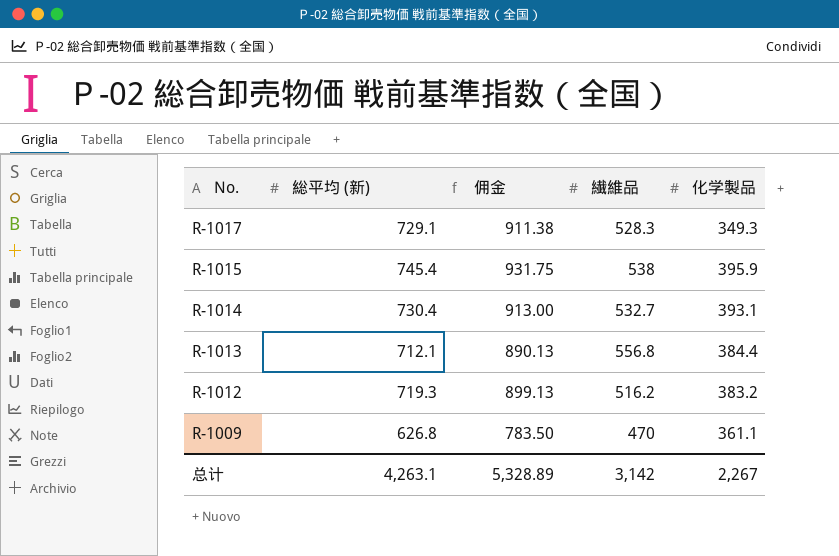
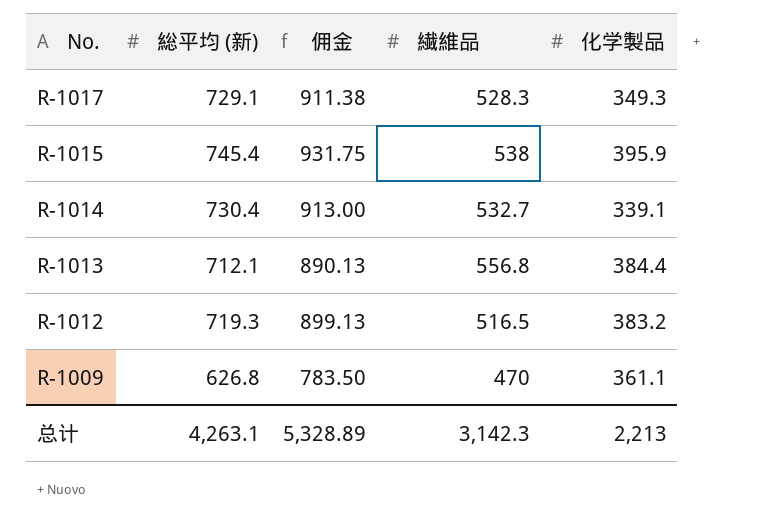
R-1014 | 化学製品: 393.1 -> 339.1
R-1012 | 繊維品: 516.2 -> 516.5
总计 | 繊維品: 3,142 -> 3,142.3
总计 | 化学製品: 2,267 -> 2,213

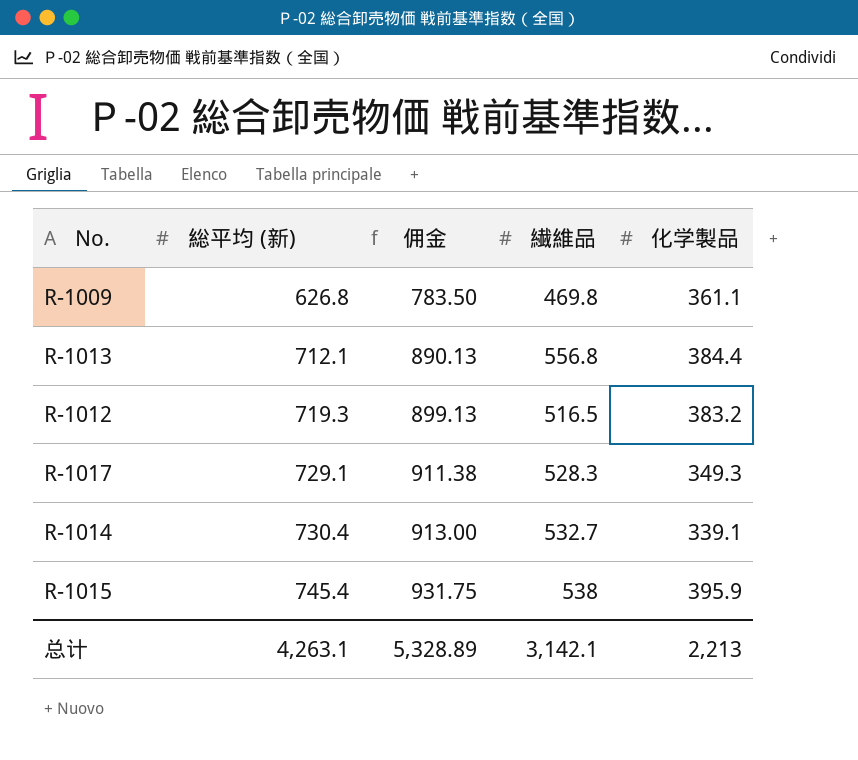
row order: No. descending -> 総平均 (新) ascending
R-1009 | 繊維品: 470 -> 469.8
总计 | 繊維品: 3,142.3 -> 3,142.1

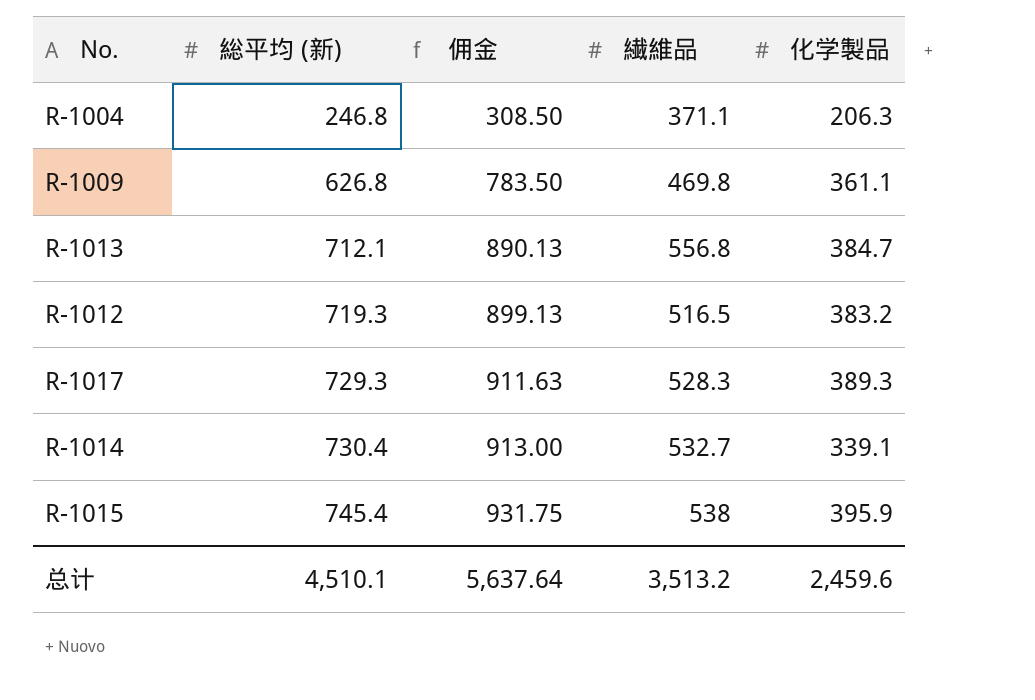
row R-1004: none -> 246.8 | 308.50 | 371.1 | 206.3
R-1013 | 化学製品: 384.4 -> 384.7
R-1017 | 総平均 (新): 729.1 -> 729.3
R-1017 | 佣金: 911.38 -> 911.63
R-1017 | 化学製品: 349.3 -> 389.3
总计 | 総平均 (新): 4,263.1 -> 4,510.1
总计 | 佣金: 5,328.89 -> 5,637.64
总计 | 繊維品: 3,142.1 -> 3,513.2
总计 | 化学製品: 2,213 -> 2,459.6

